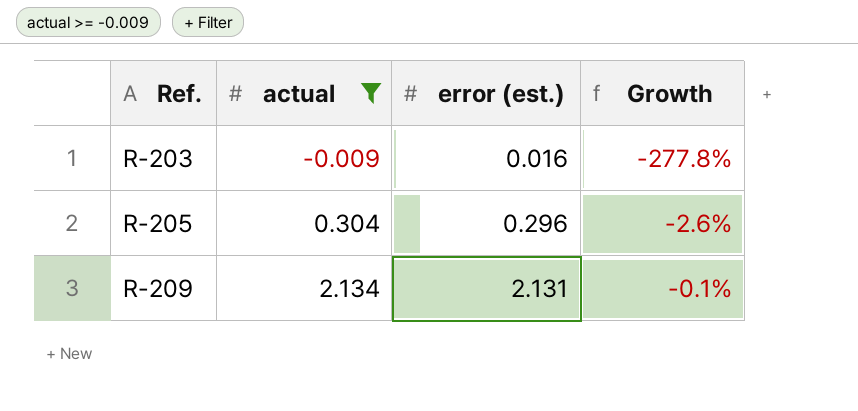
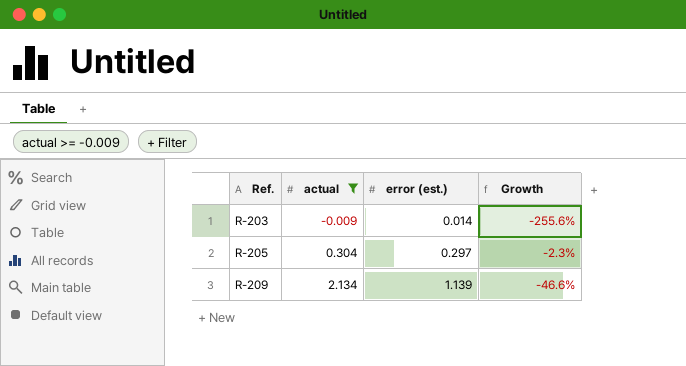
R-203 | error (est.): 0.016 -> 0.014
R-203 | Growth: -277.8% -> -255.6%
R-205 | error (est.): 0.296 -> 0.297
R-205 | Growth: -2.6% -> -2.3%
R-209 | error (est.): 2.131 -> 1.139
R-209 | Growth: -0.1% -> -46.6%

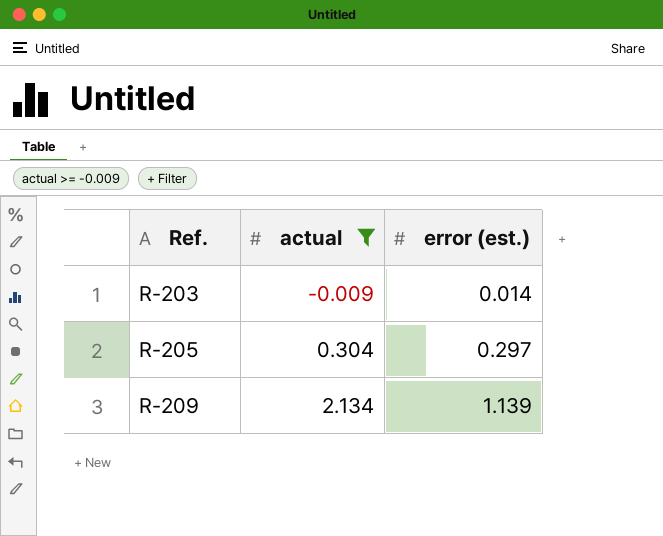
column Growth | formula: ([error (est.)] - [actual]) / [actual] -> none

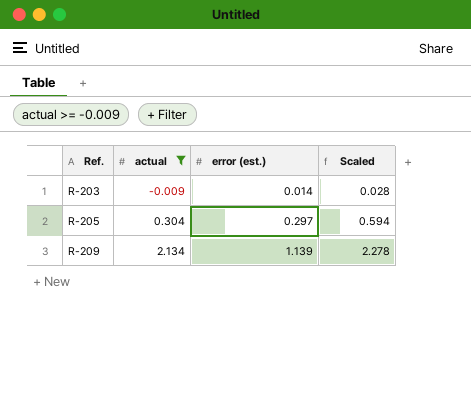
column Scaled | formula: none -> [error (est.)] * 2

